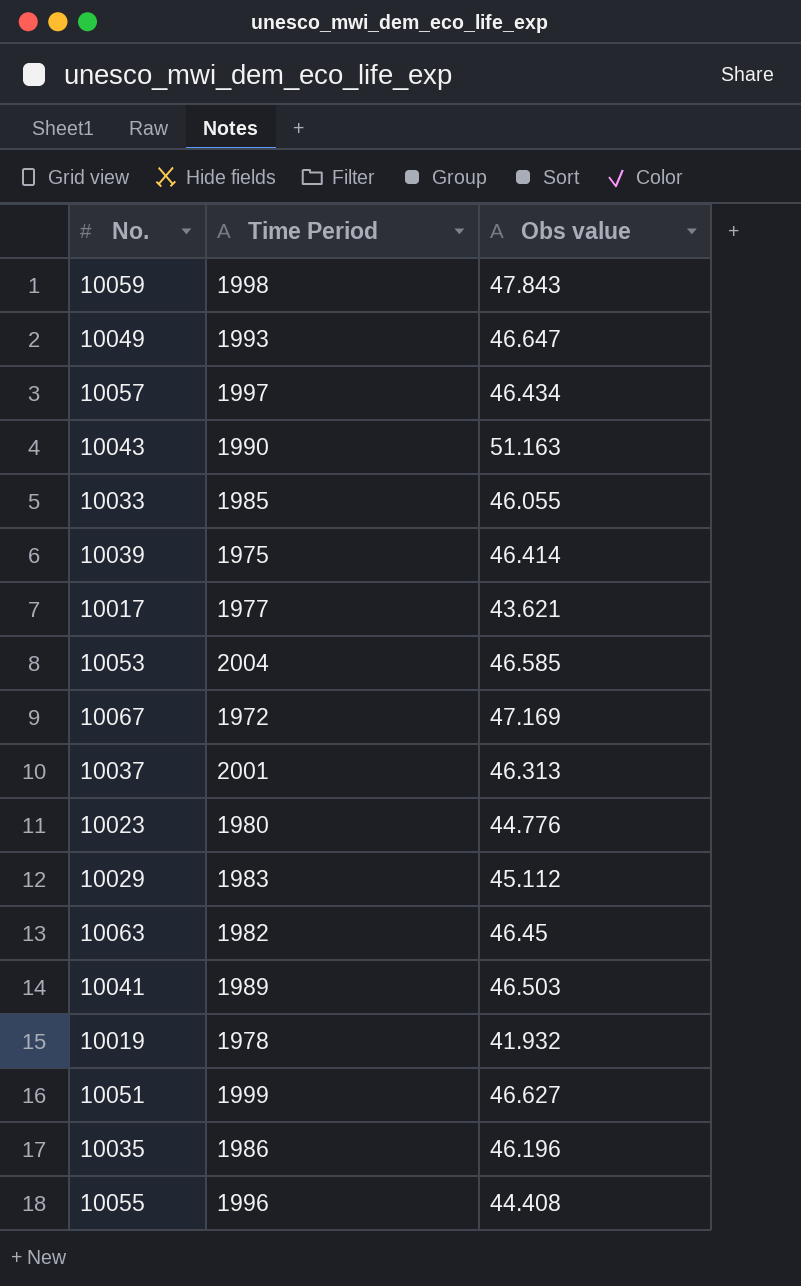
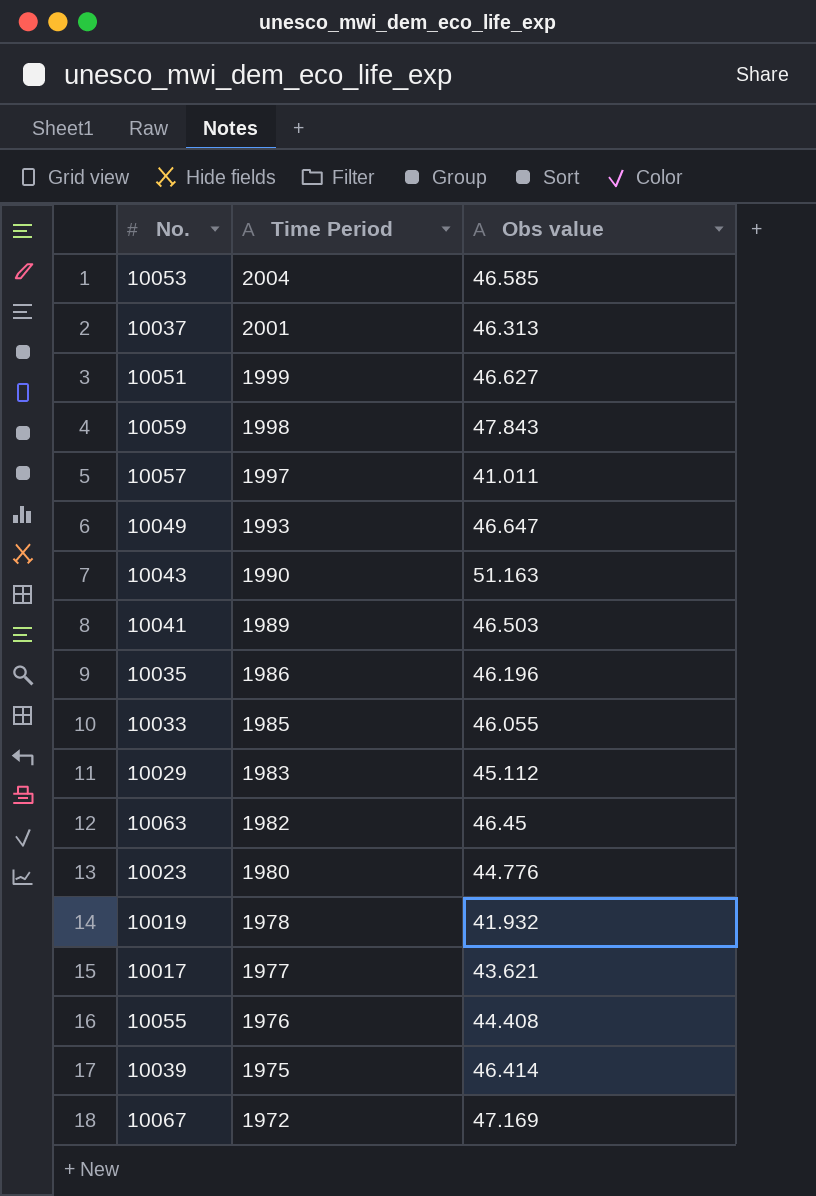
row order: none -> Time Period descending
10057 | Obs value: 46.434 -> 41.011
10055 | Time Period: 1996 -> 1976

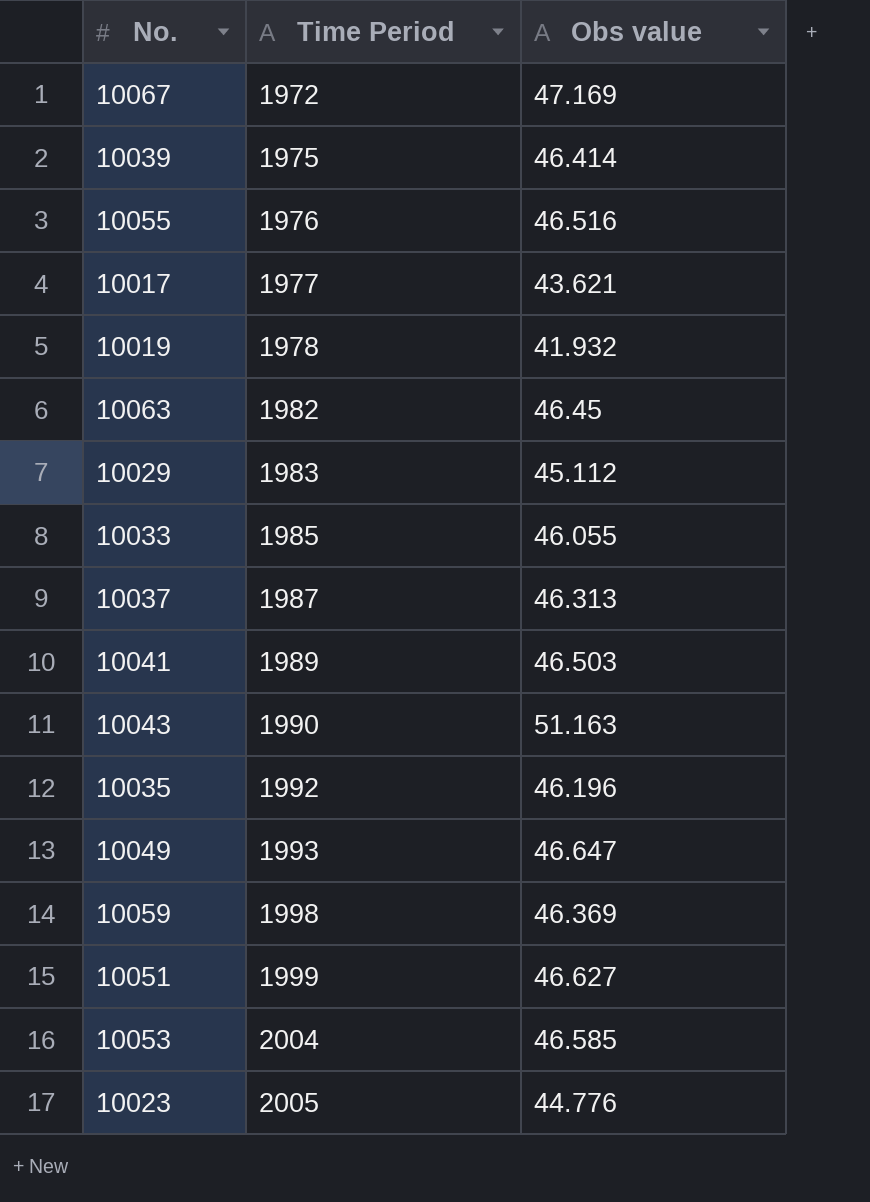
row order: Time Period descending -> Time Period ascending
row 10057: 1997 | 41.011 -> none
10055 | Obs value: 44.408 -> 46.516
10037 | Time Period: 2001 -> 1987
10035 | Time Period: 1986 -> 1992
10059 | Obs value: 47.843 -> 46.369
10023 | Time Period: 1980 -> 2005

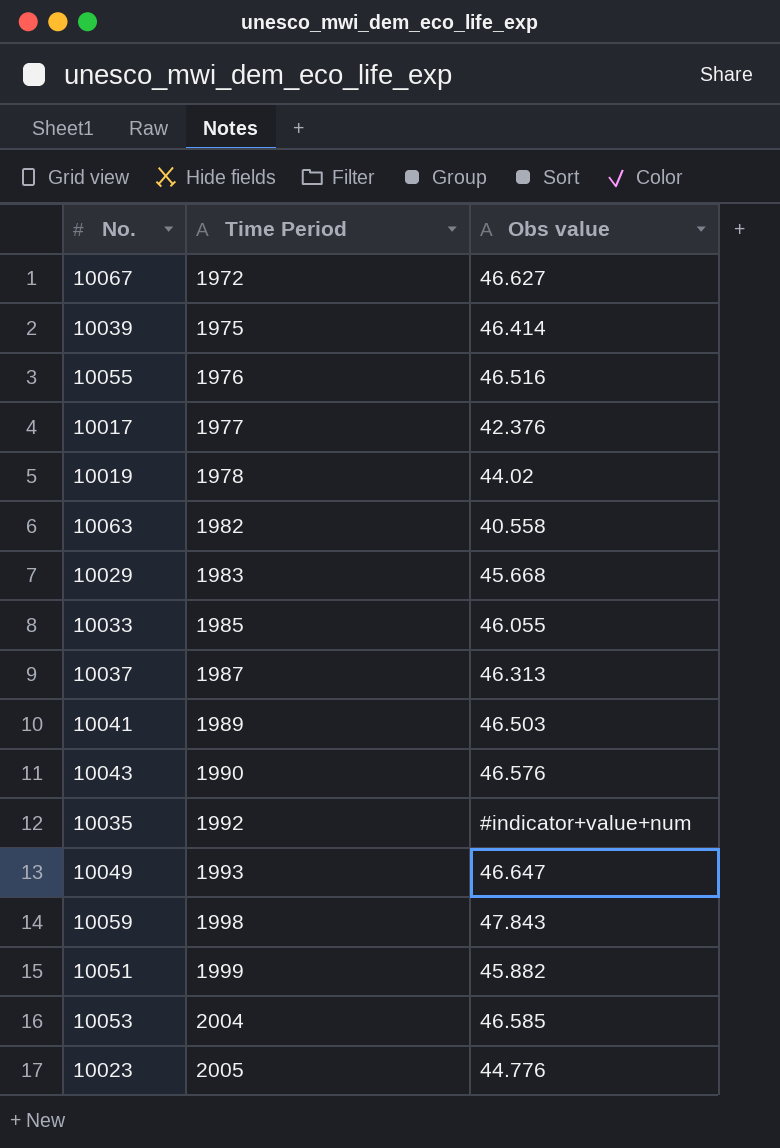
10067 | Obs value: 47.169 -> 46.627
10017 | Obs value: 43.621 -> 42.376
10019 | Obs value: 41.932 -> 44.02
10063 | Obs value: 46.45 -> 40.558
10029 | Obs value: 45.112 -> 45.668
10043 | Obs value: 51.163 -> 46.576
10035 | Obs value: 46.196 -> #indicator+value+num
10059 | Obs value: 46.369 -> 47.843
10051 | Obs value: 46.627 -> 45.882

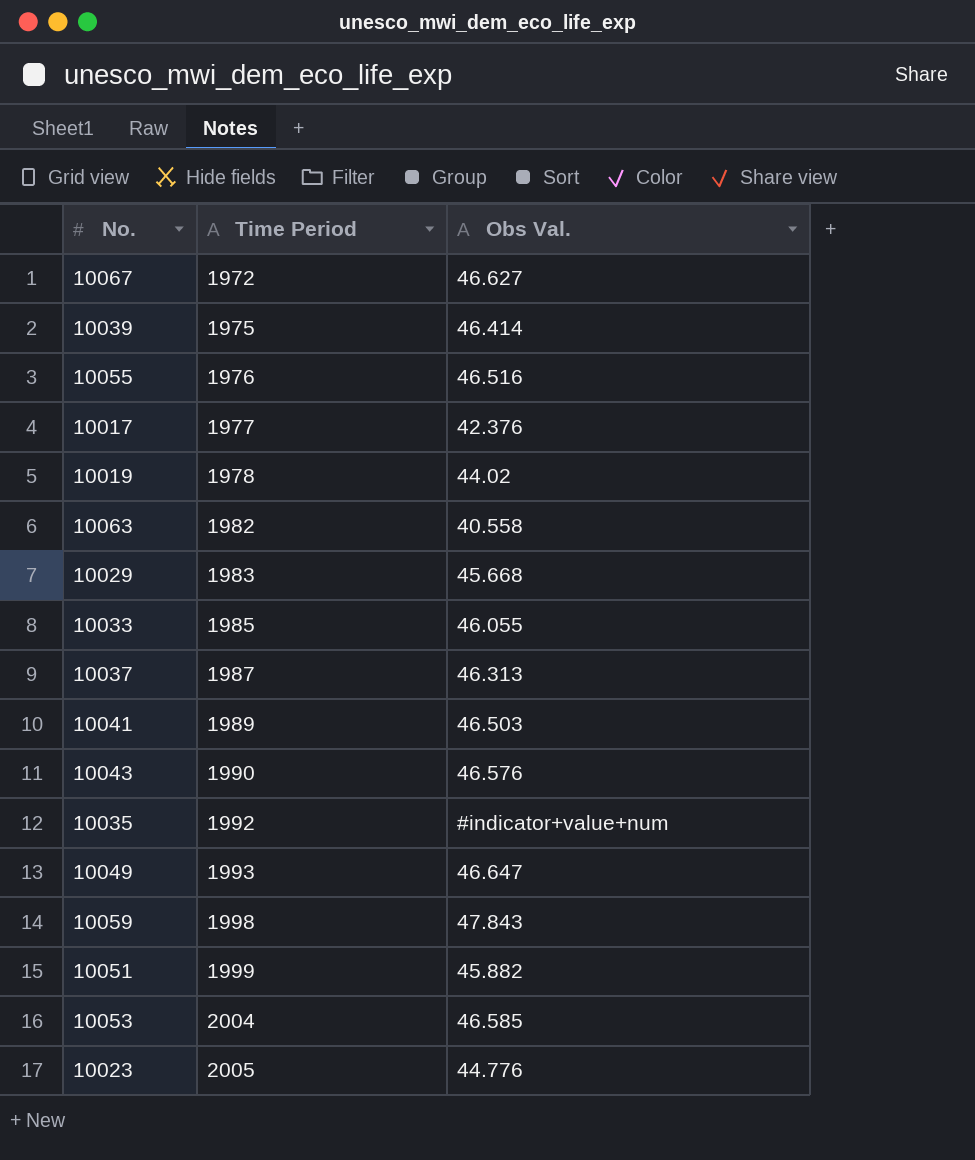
column name: Obs value -> Obs Val.

